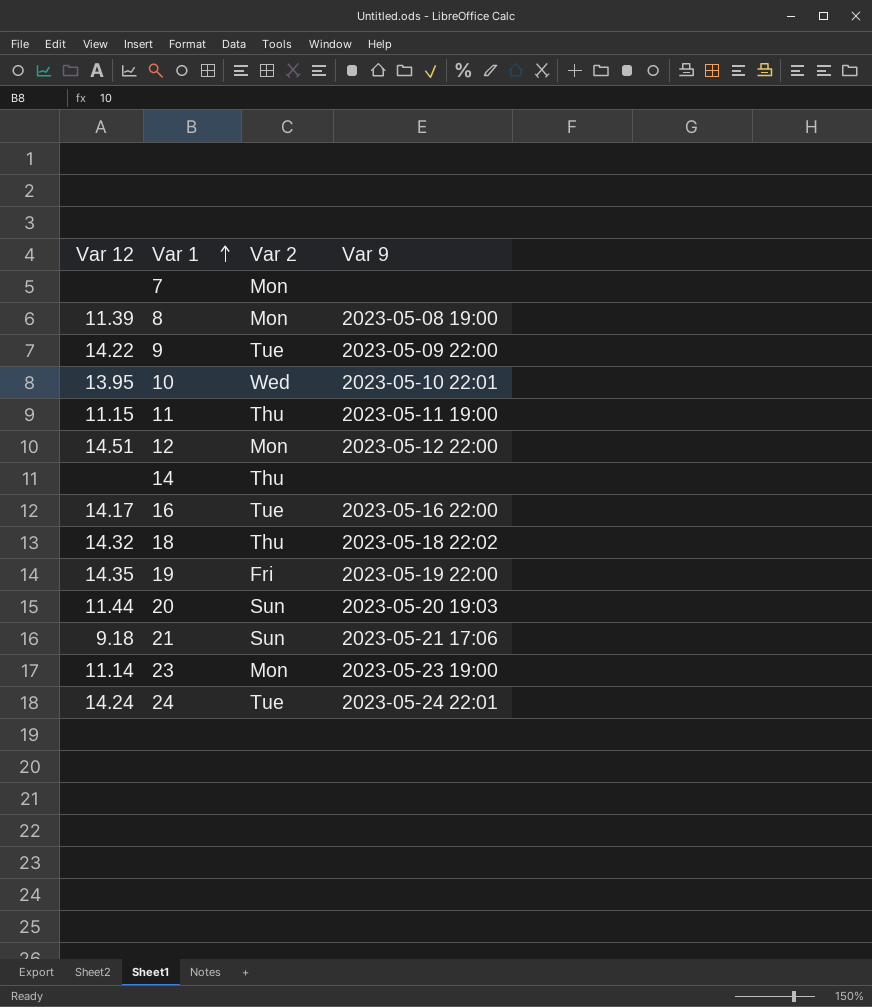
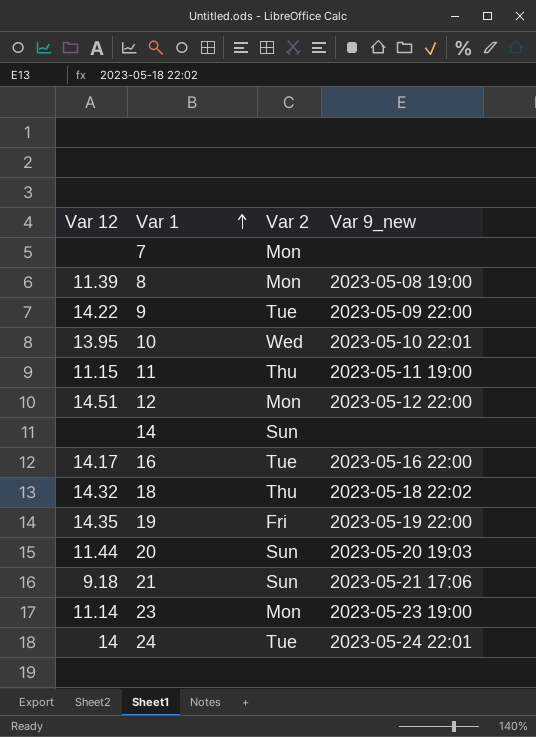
column name: Var 9 -> Var 9_new
14 | Var 2: Thu -> Sun
24 | Var 12: 14.24 -> 14

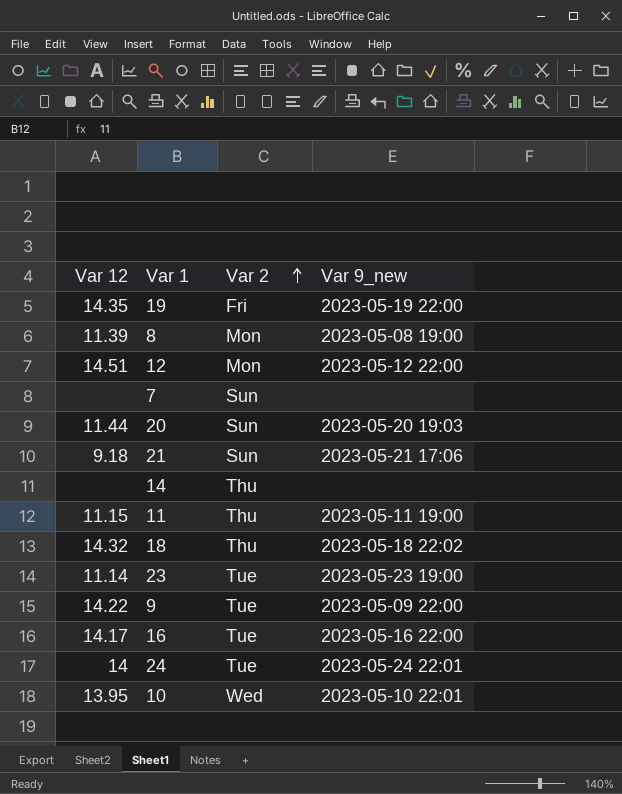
row order: Var 1 ascending -> Var 2 ascending
7 | Var 2: Mon -> Sun
14 | Var 2: Sun -> Thu
23 | Var 2: Mon -> Tue

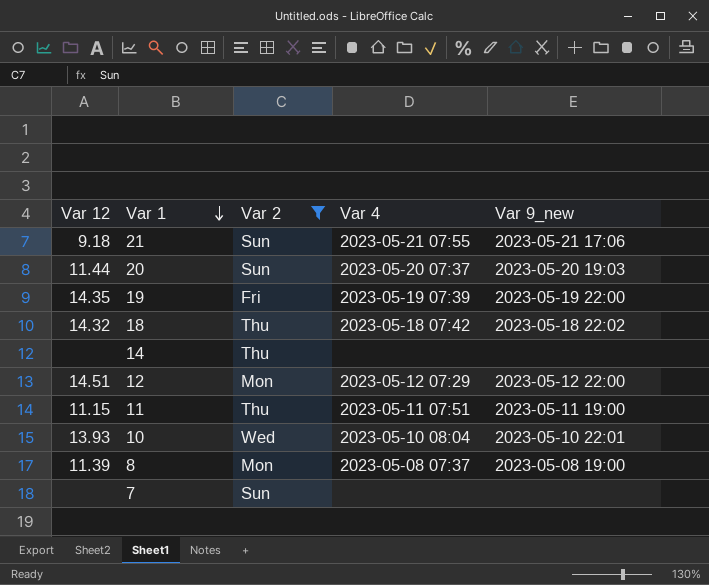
filter: none -> Var 2 != Tue
row order: Var 2 ascending -> Var 1 descending
column Var 4 | position: none -> 4
10 | Var 12: 13.95 -> 13.93

